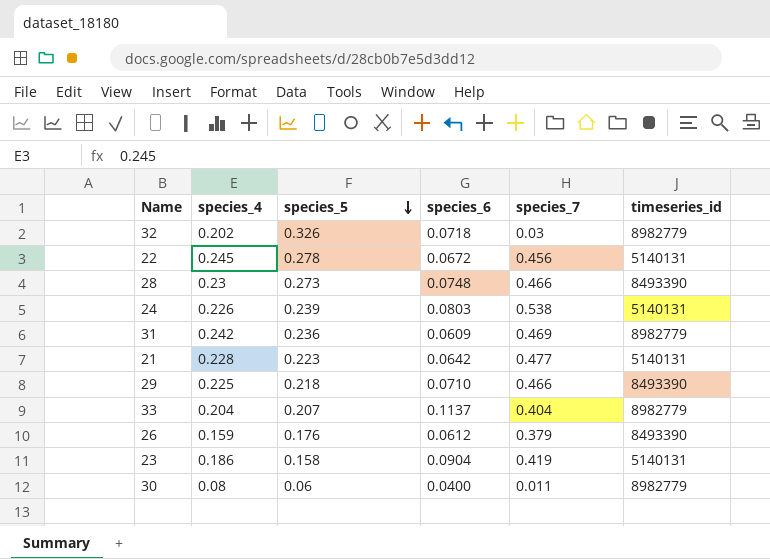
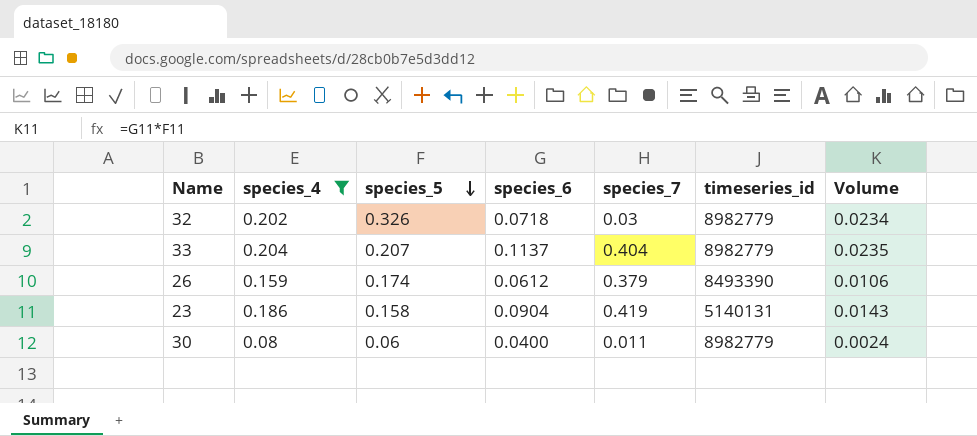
filter: none -> species_4 <= 0.204
column Volume | formula: none -> [species_5] * [species_6]
26 | species_5: 0.176 -> 0.174

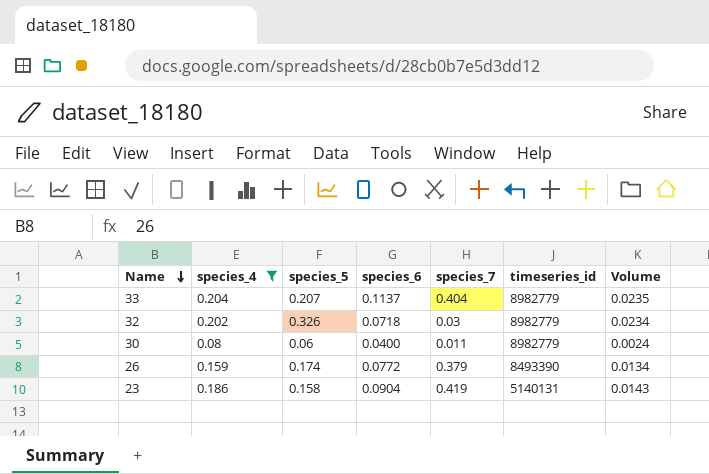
row order: species_5 descending -> Name descending
26 | species_6: 0.0612 -> 0.0772
26 | Volume: 0.0106 -> 0.0134

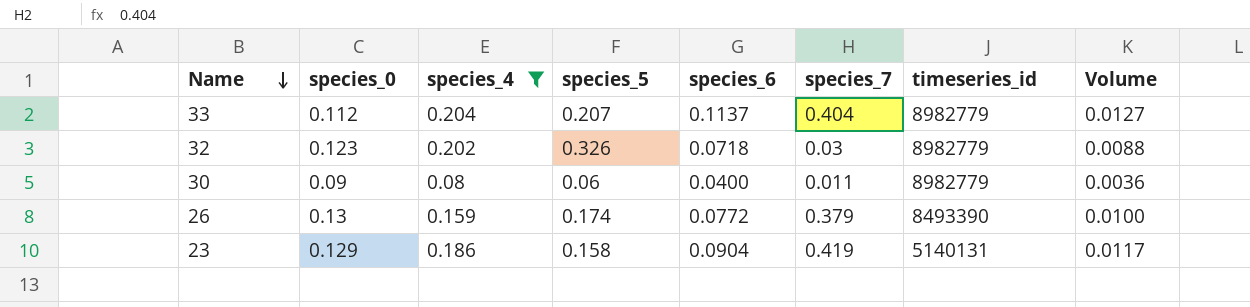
column species_0 | position: none -> 2
column Volume | formula: [species_5] * [species_6] -> [species_0] * [species_6]

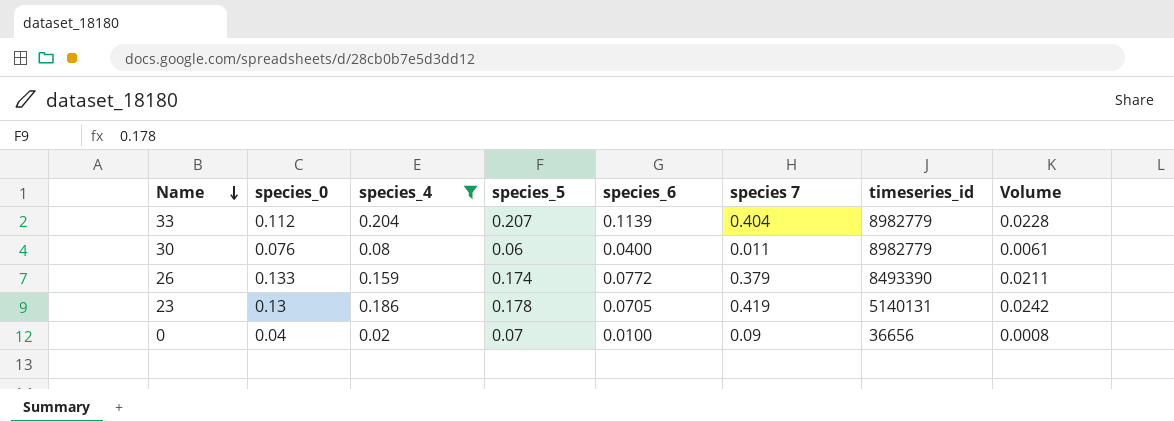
column name: species_7 -> species 7
column Volume | formula: [species_0] * [species_6] -> [species_0] * [species_4]
row 32: 0.123 | 0.202 | 0.326 | 0.0718 | 0.03 | 8982779 | 0.0088 -> none
33 | species_6: 0.1137 -> 0.1139
30 | species_0: 0.09 -> 0.076
26 | species_0: 0.13 -> 0.133
23 | species_0: 0.129 -> 0.13
23 | species_5: 0.158 -> 0.178
23 | species_6: 0.0904 -> 0.0705
row 0: none -> 0.04 | 0.02 | 0.07 | 0.0100 | 0.09 | 36656 | 0.0008

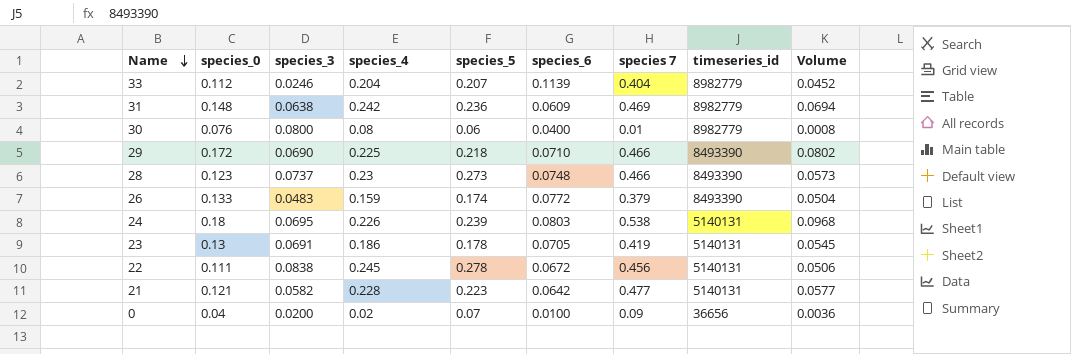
filter: species_4 <= 0.204 -> none
column species_3 | position: none -> 3
column Volume | formula: [species_0] * [species_4] -> [species_0] * [species 7]
30 | species 7: 0.011 -> 0.01

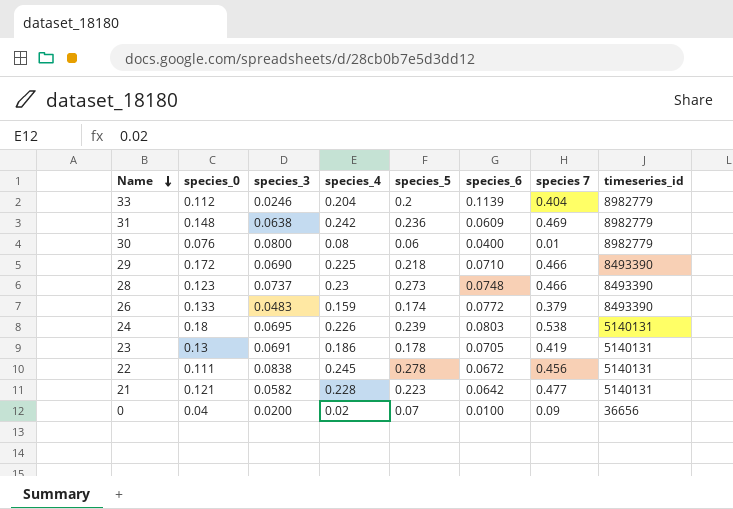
column Volume | formula: [species_0] * [species 7] -> none
33 | species_5: 0.207 -> 0.2

